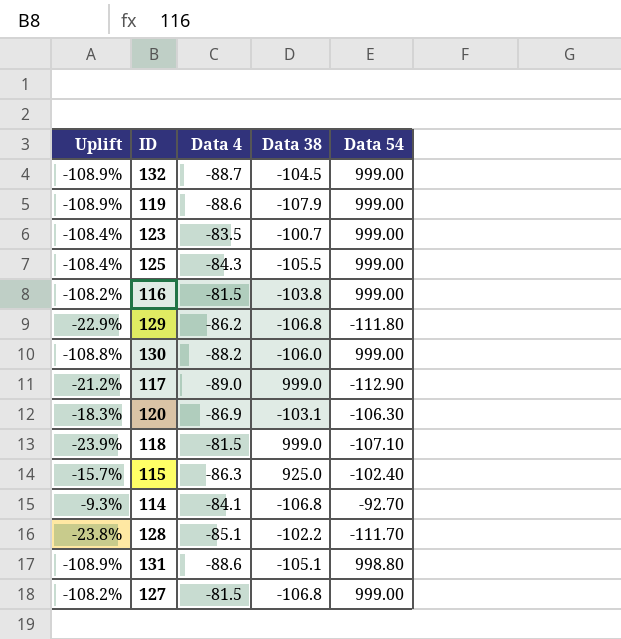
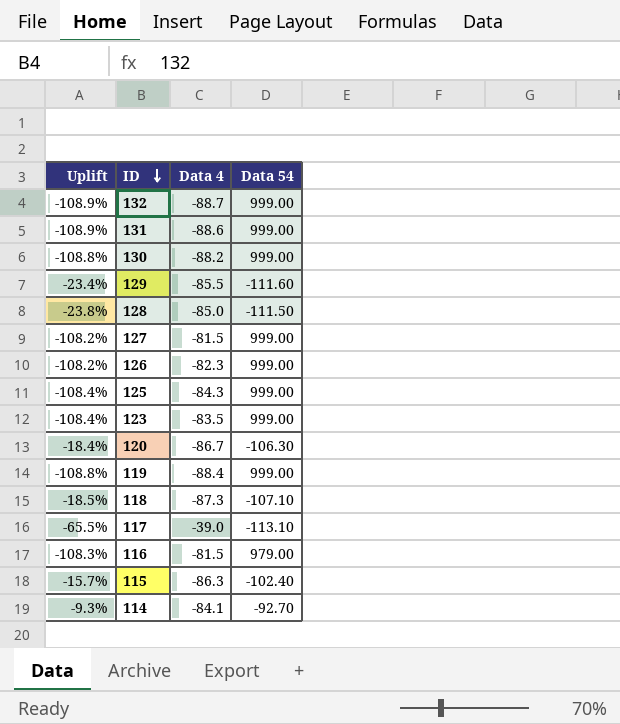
row order: none -> ID descending
column Data 38 | position: 4 -> none
131 | Data 54: 998.80 -> 999.00
129 | Uplift: -22.9% -> -23.4%
129 | Data 4: -86.2 -> -85.5
129 | Data 54: -111.80 -> -111.60
128 | Data 4: -85.1 -> -85.0
128 | Data 54: -111.70 -> -111.50
row 126: none -> -108.2% | -82.3 | 999.00
120 | Uplift: -18.3% -> -18.4%
120 | Data 4: -86.9 -> -86.7
119 | Uplift: -108.9% -> -108.8%
119 | Data 4: -88.6 -> -88.4
118 | Uplift: -23.9% -> -18.5%
118 | Data 4: -81.5 -> -87.3
117 | Uplift: -21.2% -> -65.5%
117 | Data 4: -89.0 -> -39.0
117 | Data 54: -112.90 -> -113.10
116 | Uplift: -108.2% -> -108.3%
116 | Data 54: 999.00 -> 979.00

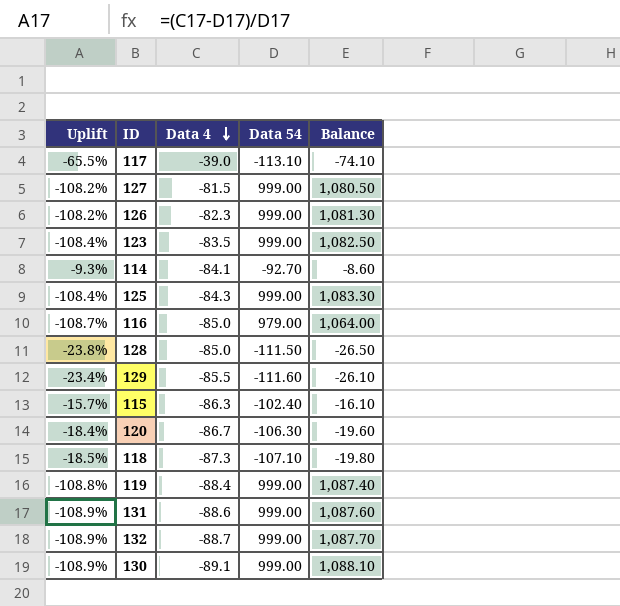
row order: ID descending -> Data 4 descending
column Balance | formula: none -> [Data 54] - [Data 4]
116 | Uplift: -108.3% -> -108.7%
116 | Data 4: -81.5 -> -85.0
130 | Uplift: -108.8% -> -108.9%
130 | Data 4: -88.2 -> -89.1

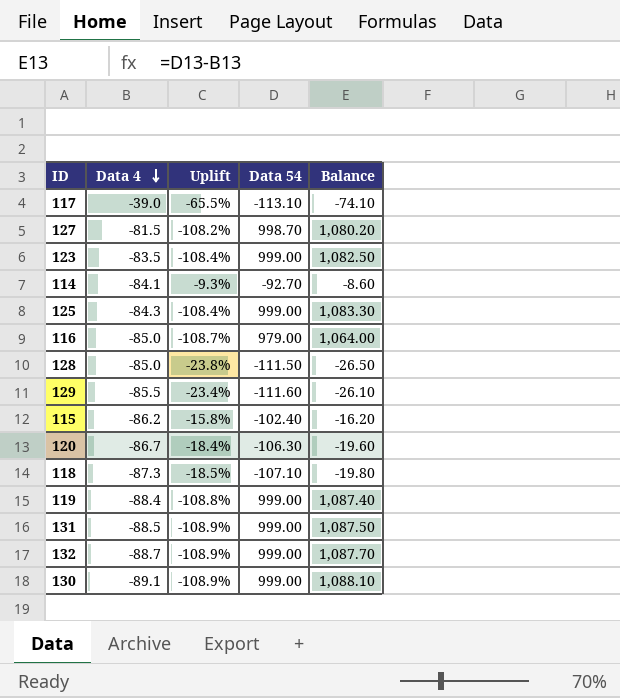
column Uplift | position: 1 -> 3
row 126: -108.2% | -82.3 | 999.00 | 1,081.30 -> none
127 | Data 54: 999.00 -> 998.70
127 | Balance: 1,080.50 -> 1,080.20
115 | Data 4: -86.3 -> -86.2
115 | Uplift: -15.7% -> -15.8%
115 | Balance: -16.10 -> -16.20
131 | Data 4: -88.6 -> -88.5
131 | Balance: 1,087.60 -> 1,087.50

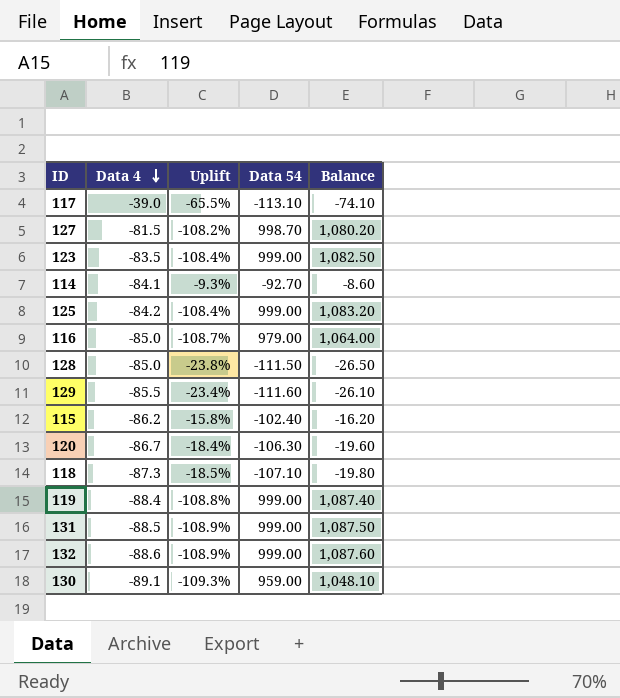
125 | Data 4: -84.3 -> -84.2
125 | Balance: 1,083.30 -> 1,083.20
132 | Data 4: -88.7 -> -88.6
132 | Balance: 1,087.70 -> 1,087.60
130 | Uplift: -108.9% -> -109.3%
130 | Data 54: 999.00 -> 959.00
130 | Balance: 1,088.10 -> 1,048.10

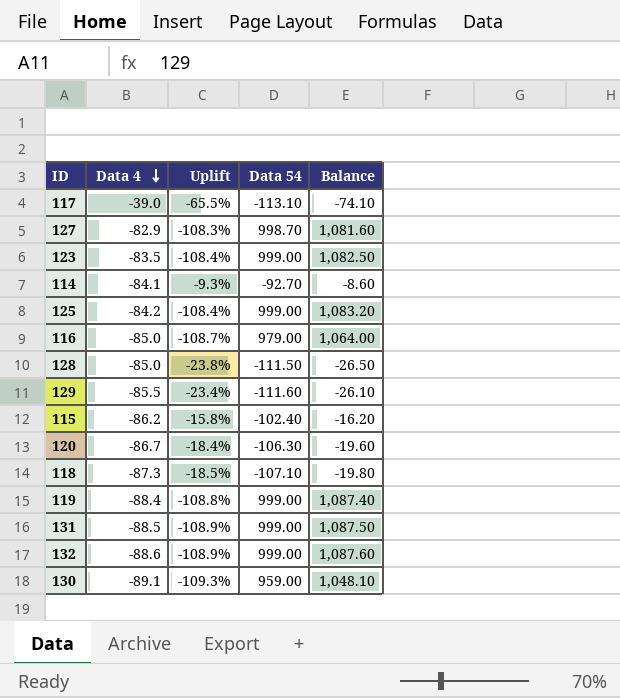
127 | Data 4: -81.5 -> -82.9
127 | Uplift: -108.2% -> -108.3%
127 | Balance: 1,080.20 -> 1,081.60

